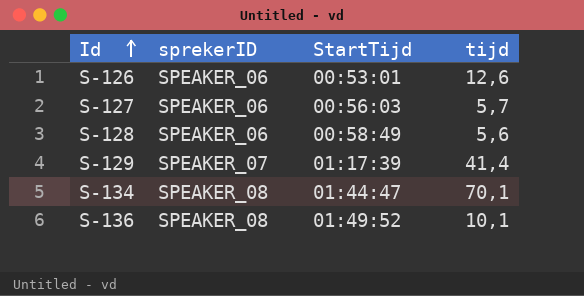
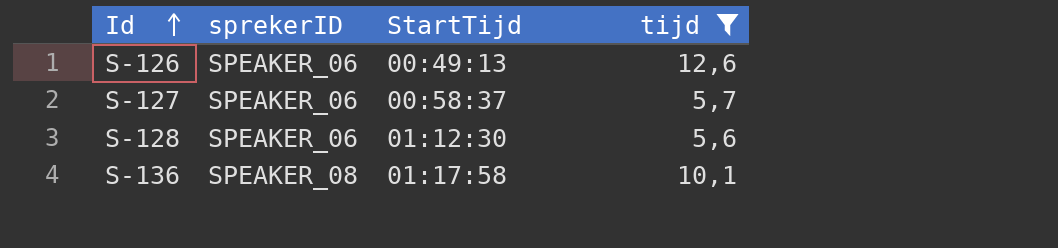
filter: none -> tijd <= 12,6
S-126 | StartTijd: 00:53:01 -> 00:49:13
S-127 | StartTijd: 00:56:03 -> 00:58:37
S-128 | StartTijd: 00:58:49 -> 01:12:30
S-136 | StartTijd: 01:49:52 -> 01:17:58

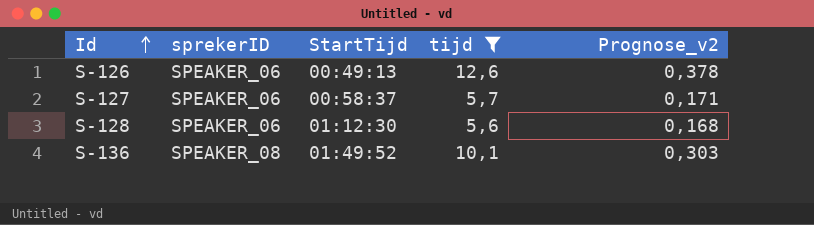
column Prognose_v2 | formula: none -> [tijd] * 0,03
S-136 | StartTijd: 01:17:58 -> 01:49:52

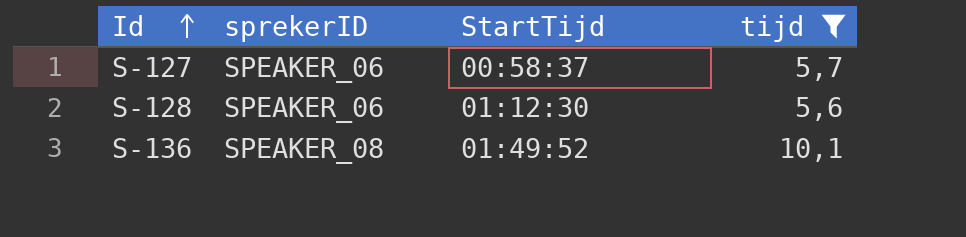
column Prognose_v2 | formula: [tijd] * 0,03 -> none
row S-126: SPEAKER_06 | 00:49:13 | 12,6 | 0,378 -> none

